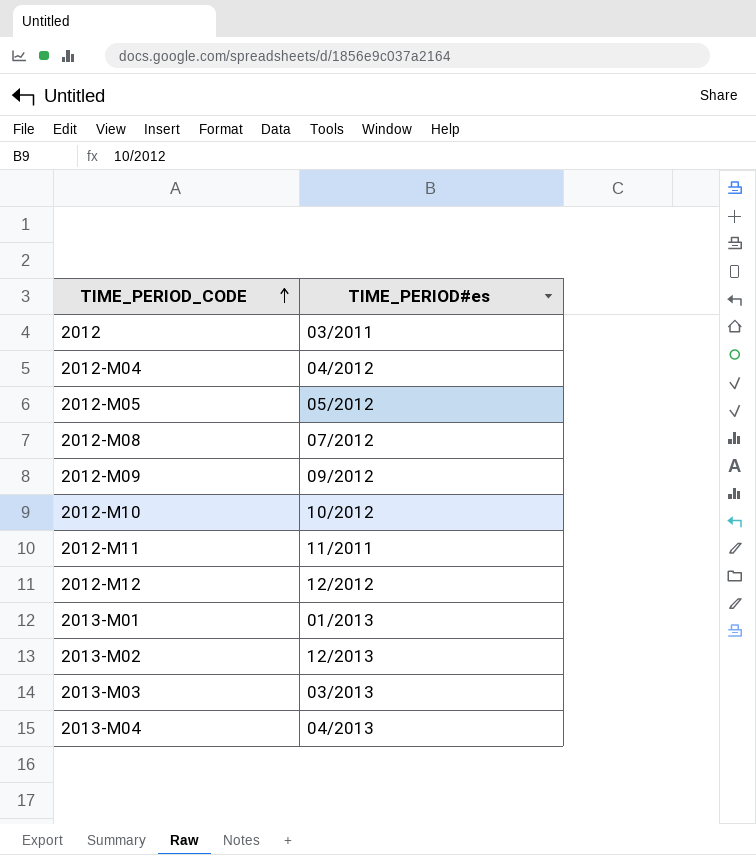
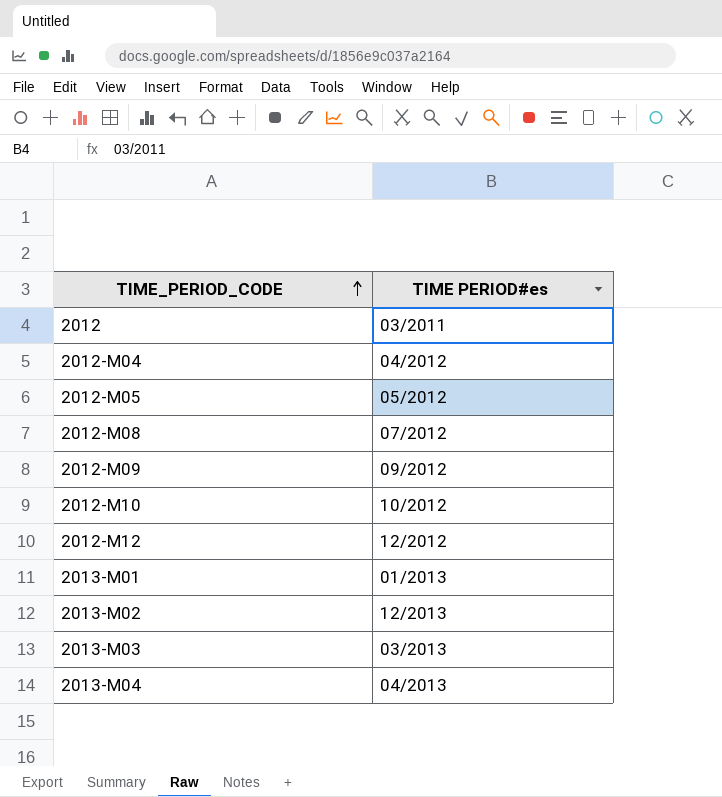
column name: TIME_PERIOD#es -> TIME PERIOD#es
row 2012-M11: 11/2011 -> none

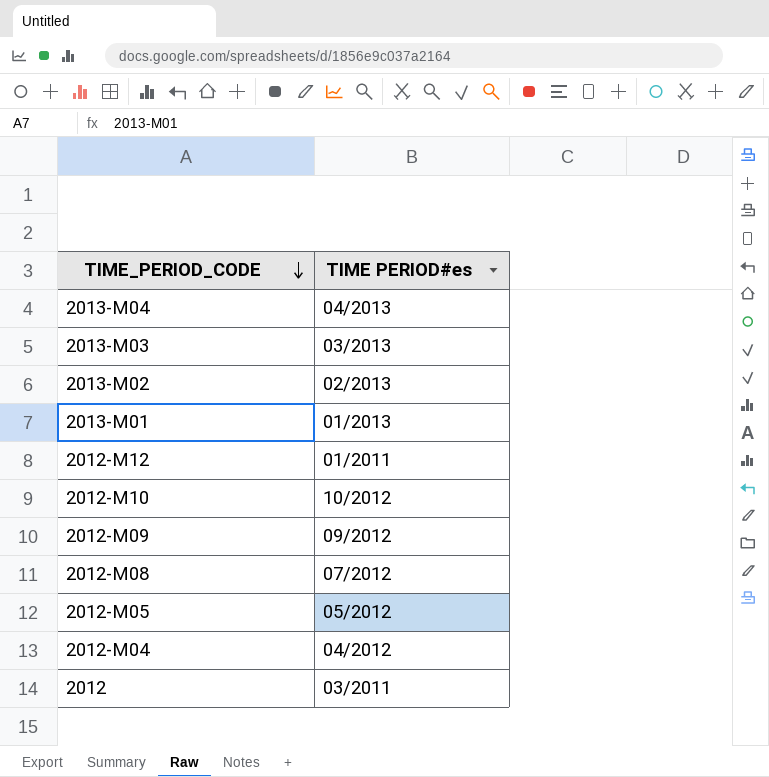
row order: TIME_PERIOD_CODE ascending -> TIME_PERIOD_CODE descending
2013-M02 | TIME PERIOD#es: 12/2013 -> 02/2013
2012-M12 | TIME PERIOD#es: 12/2012 -> 01/2011

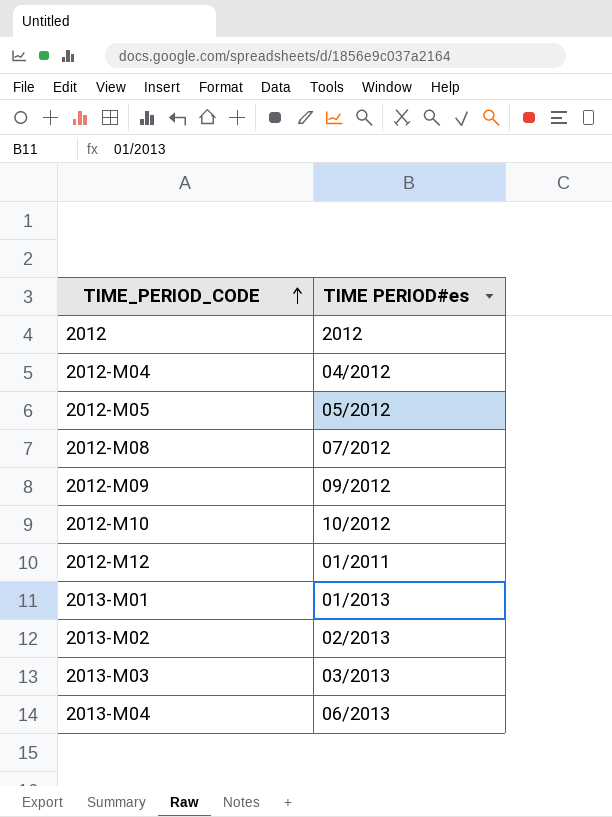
row order: TIME_PERIOD_CODE descending -> TIME_PERIOD_CODE ascending
2012 | TIME PERIOD#es: 03/2011 -> 2012
2013-M04 | TIME PERIOD#es: 04/2013 -> 06/2013

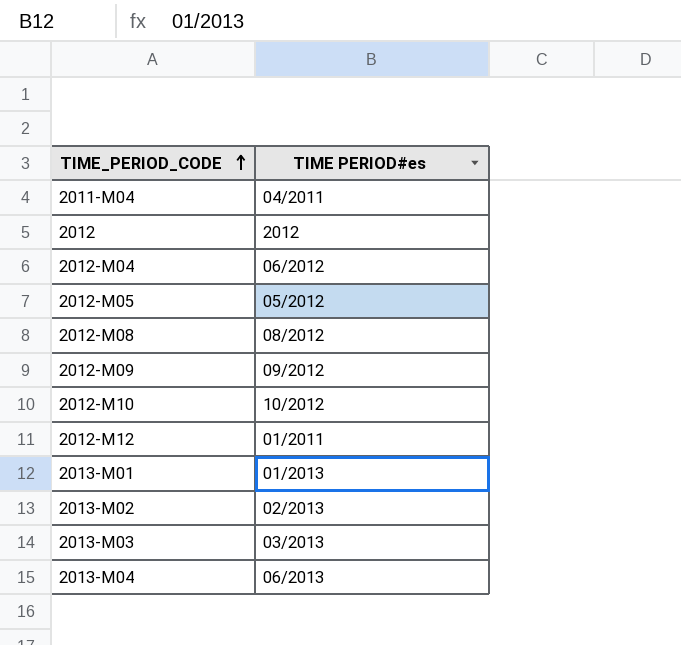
row 2011-M04: none -> 04/2011
2012-M04 | TIME PERIOD#es: 04/2012 -> 06/2012
2012-M08 | TIME PERIOD#es: 07/2012 -> 08/2012

